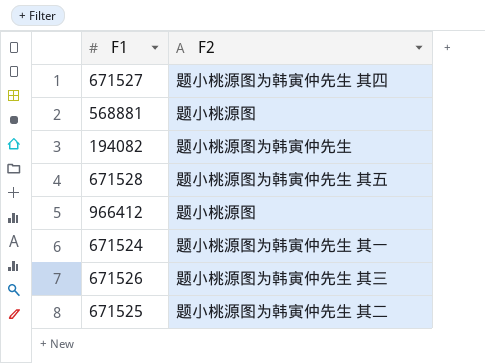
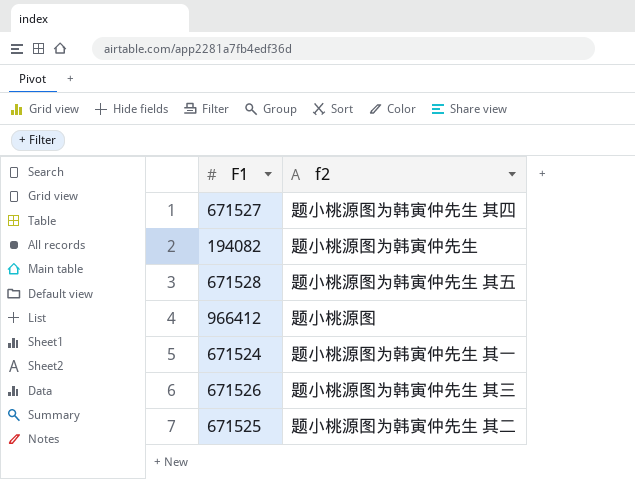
column name: F2 -> f2
row 568881: 题小桃源图 -> none

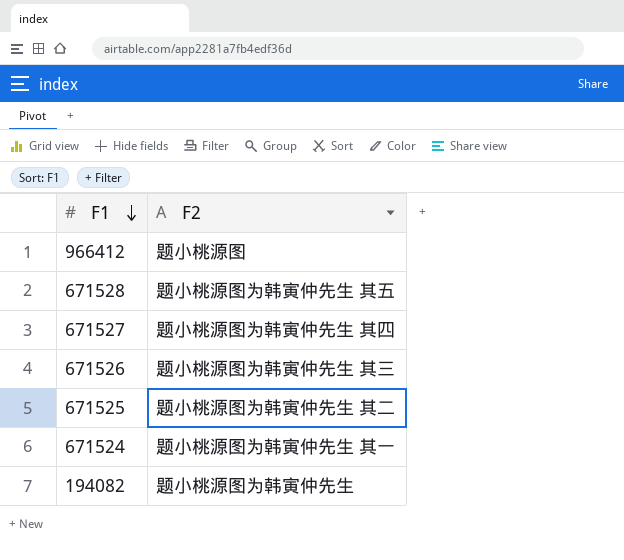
row order: none -> F1 descending
column name: f2 -> F2

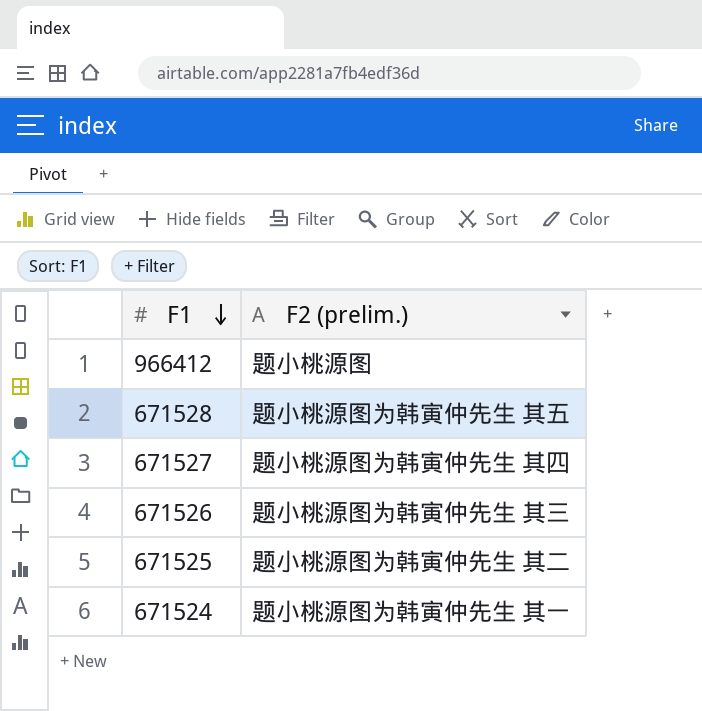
column name: F2 -> F2 (prelim.)
row 194082: 题小桃源图为韩寅仲先生 -> none

